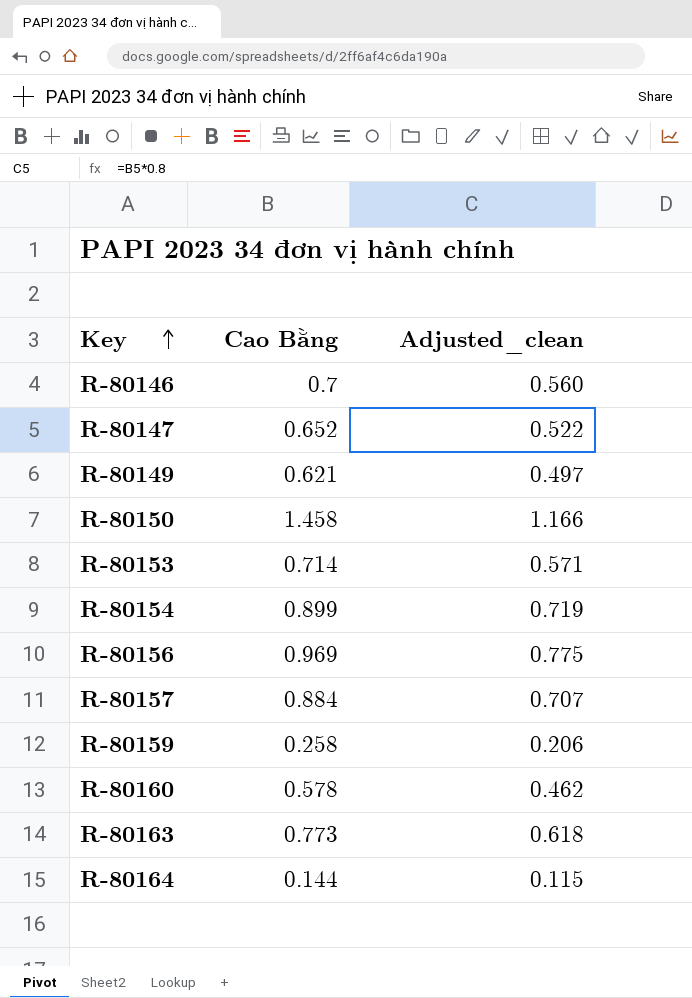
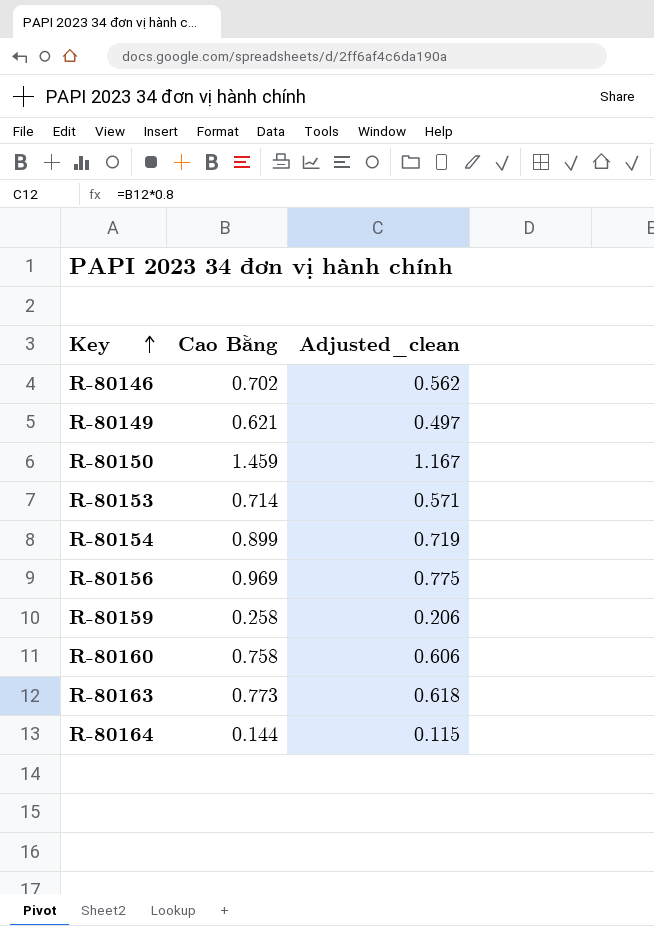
row R-80147: 0.652 | 0.522 -> none
row R-80157: 0.884 | 0.707 -> none
R-80146 | Cao Bằng: 0.7 -> 0.702
R-80146 | Adjusted_clean: 0.560 -> 0.562
R-80150 | Cao Bằng: 1.458 -> 1.459
R-80150 | Adjusted_clean: 1.166 -> 1.167
R-80160 | Cao Bằng: 0.578 -> 0.758
R-80160 | Adjusted_clean: 0.462 -> 0.606

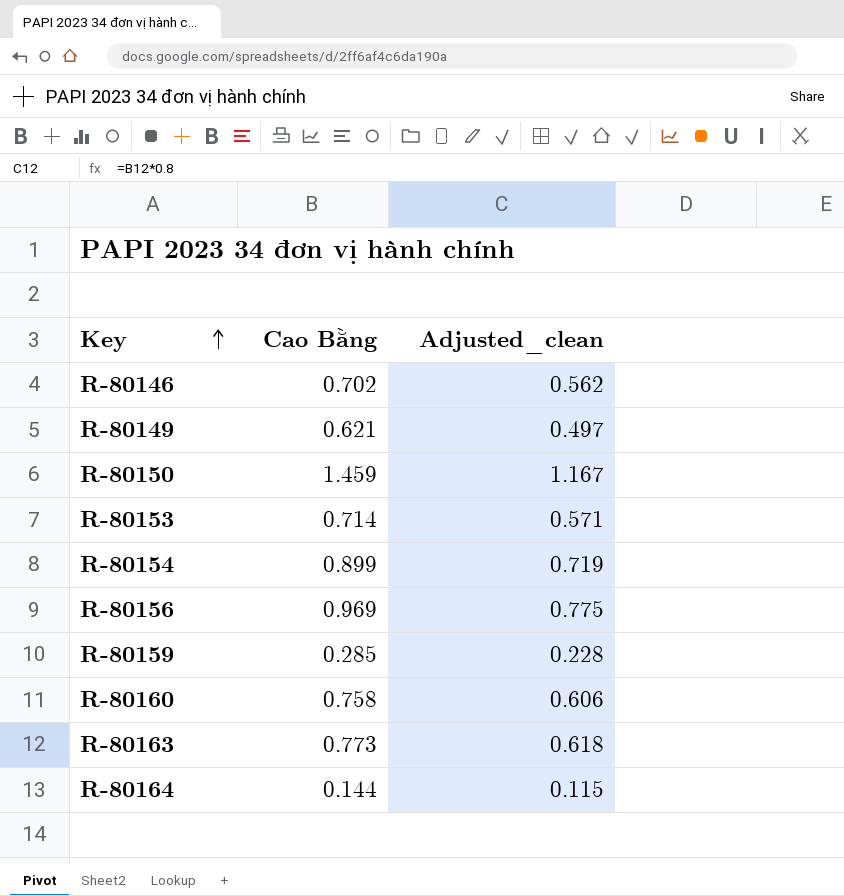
R-80159 | Cao Bằng: 0.258 -> 0.285
R-80159 | Adjusted_clean: 0.206 -> 0.228

